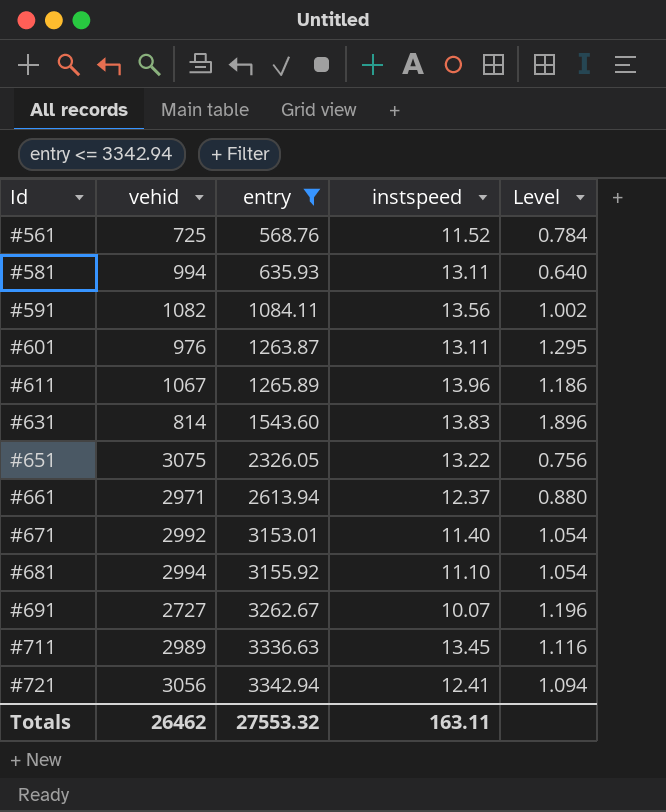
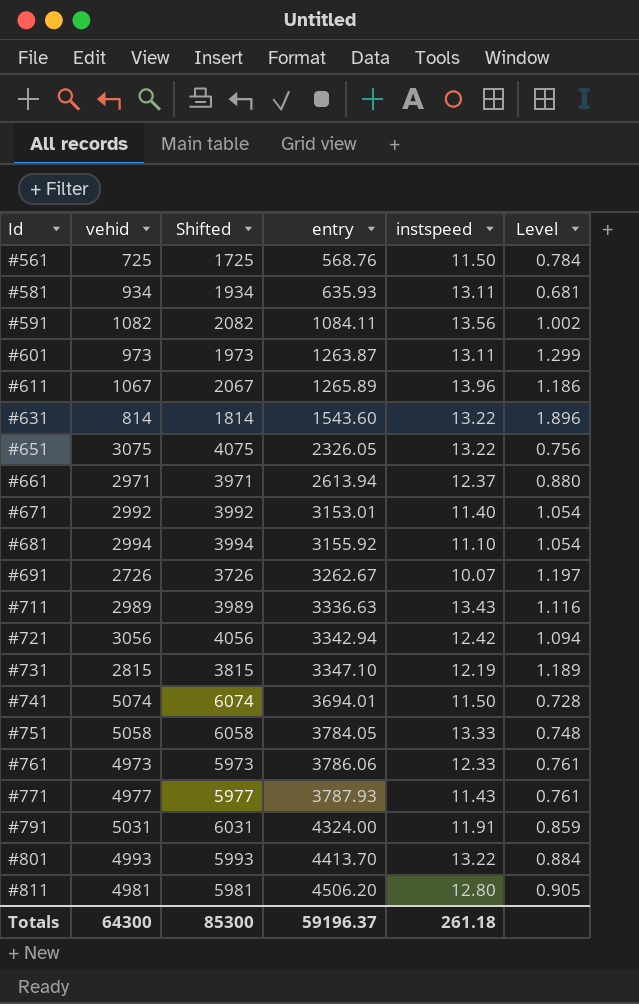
filter: entry <= 3342.94 -> none
column Shifted | formula: none -> [vehid] + 1000
#561 | instspeed: 11.52 -> 11.50
#581 | vehid: 994 -> 934
#581 | Level: 0.640 -> 0.681
#601 | vehid: 976 -> 973
#601 | Level: 1.295 -> 1.299
#631 | instspeed: 13.83 -> 13.22
#691 | vehid: 2727 -> 2726
#691 | Level: 1.196 -> 1.197
#711 | instspeed: 13.45 -> 13.43
#721 | instspeed: 12.41 -> 12.42
Totals | vehid: 26462 -> 64300
Totals | entry: 27553.32 -> 59196.37
Totals | instspeed: 163.11 -> 261.18

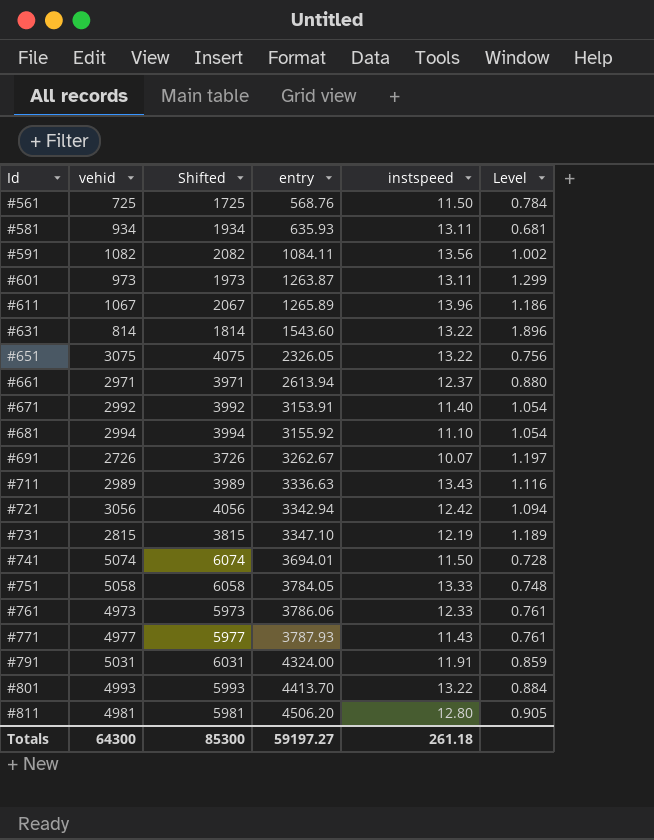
#671 | entry: 3153.01 -> 3153.91
Totals | entry: 59196.37 -> 59197.27

